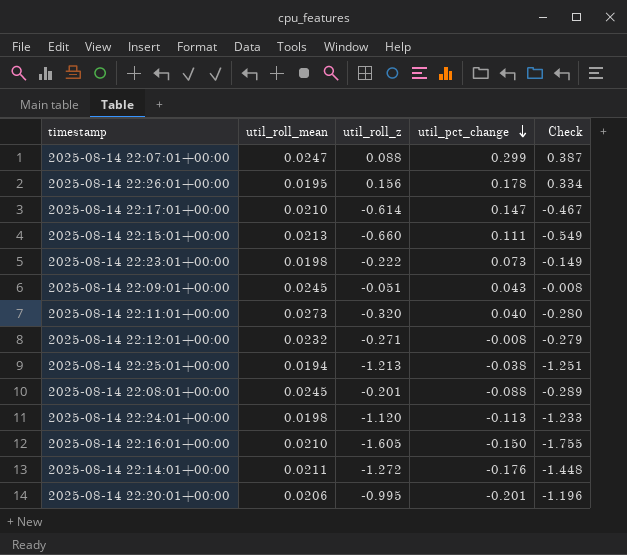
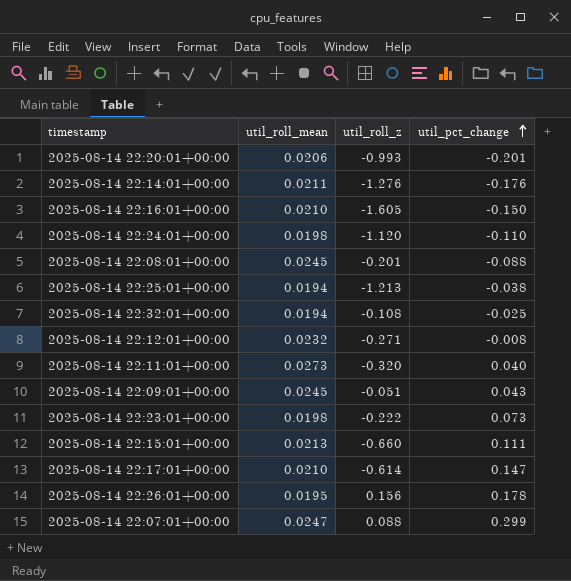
row order: util_pct_change descending -> util_pct_change ascending
column Check | formula: [util_roll_z] + [util_pct_change] -> none
2025-08-14 22:20:01+00:00 | util_roll_z: -0.995 -> -0.993
2025-08-14 22:14:01+00:00 | util_roll_z: -1.272 -> -1.276
2025-08-14 22:24:01+00:00 | util_pct_change: -0.113 -> -0.110
row 2025-08-14 22:32:01+00:00: none -> 0.0194 | -0.108 | -0.025

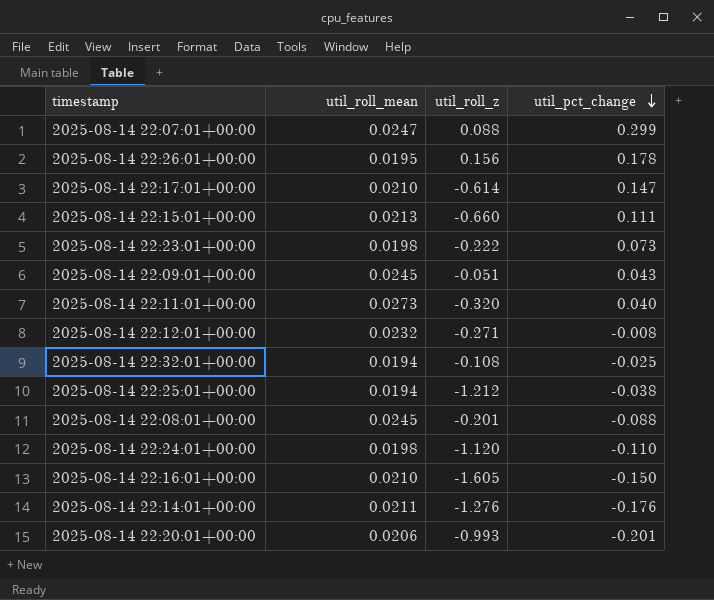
row order: util_pct_change ascending -> util_pct_change descending
2025-08-14 22:25:01+00:00 | util_roll_z: -1.213 -> -1.212

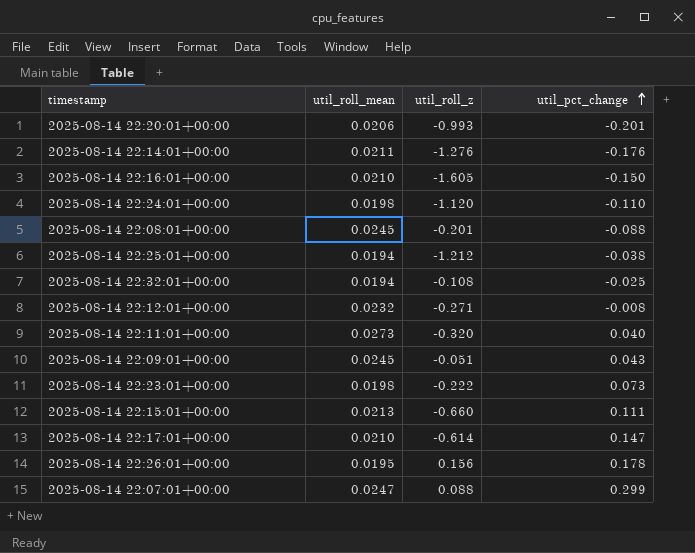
row order: util_pct_change descending -> util_pct_change ascending

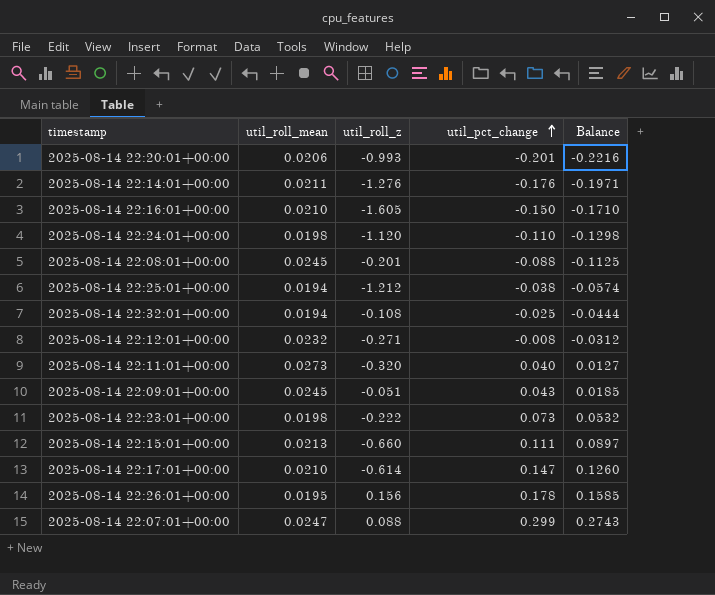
column Balance | formula: none -> [util_pct_change] - [util_roll_mean]

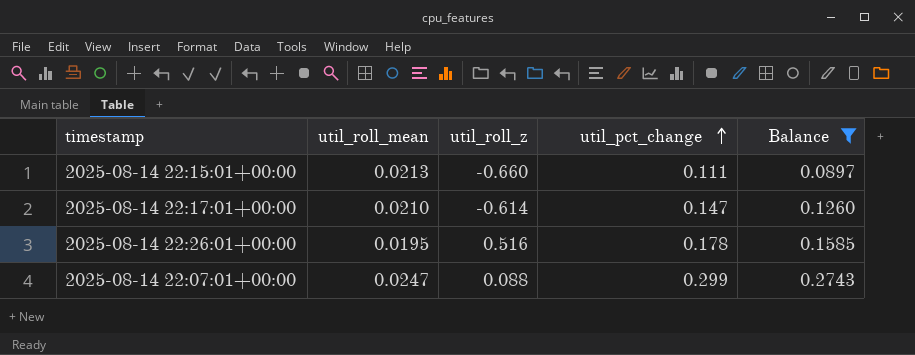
filter: none -> Balance >= 0.0897
2025-08-14 22:26:01+00:00 | util_roll_z: 0.156 -> 0.516

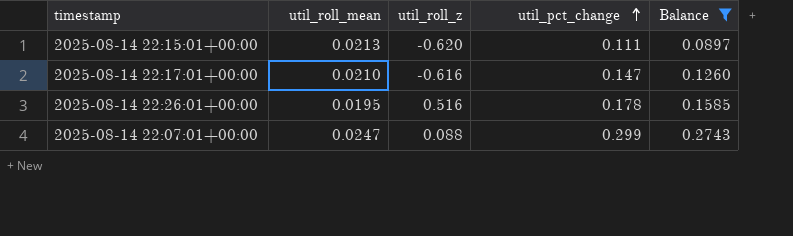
2025-08-14 22:15:01+00:00 | util_roll_z: -0.660 -> -0.620
2025-08-14 22:17:01+00:00 | util_roll_z: -0.614 -> -0.616

